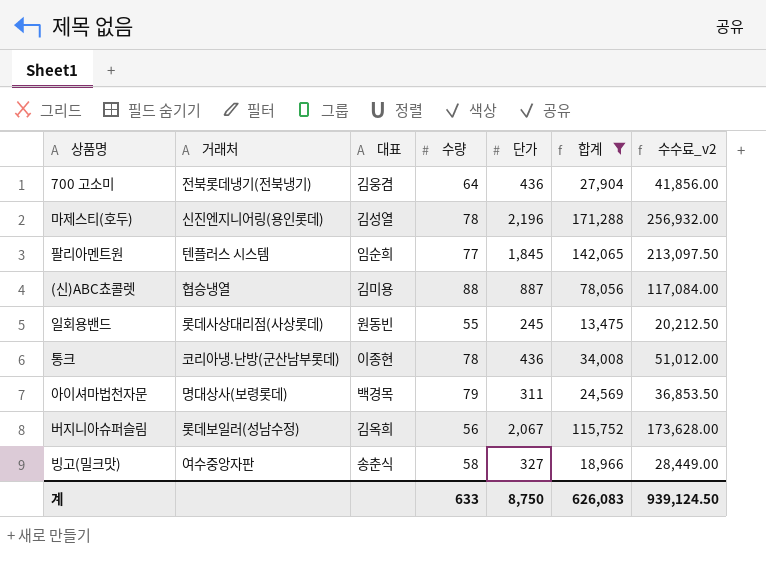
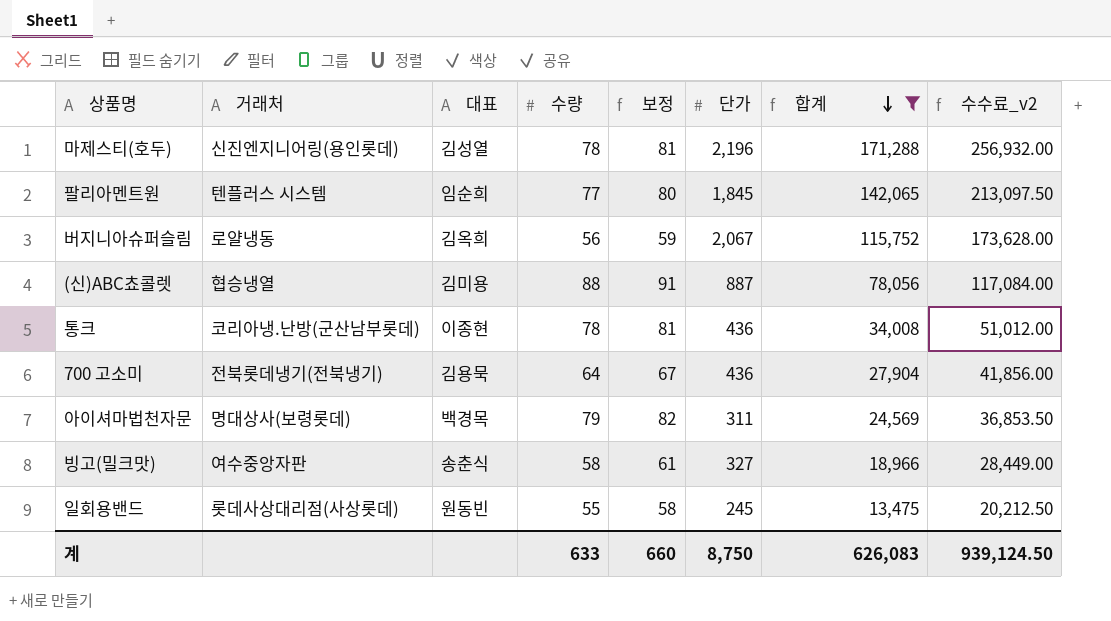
row order: none -> 합계 descending
column 보정 | formula: none -> [수량] + 3
버지니아슈퍼슬림 | 거래처: 롯데보일러(성남수정) -> 로얄냉동
700 고소미 | 대표: 김웅겸 -> 김용묵

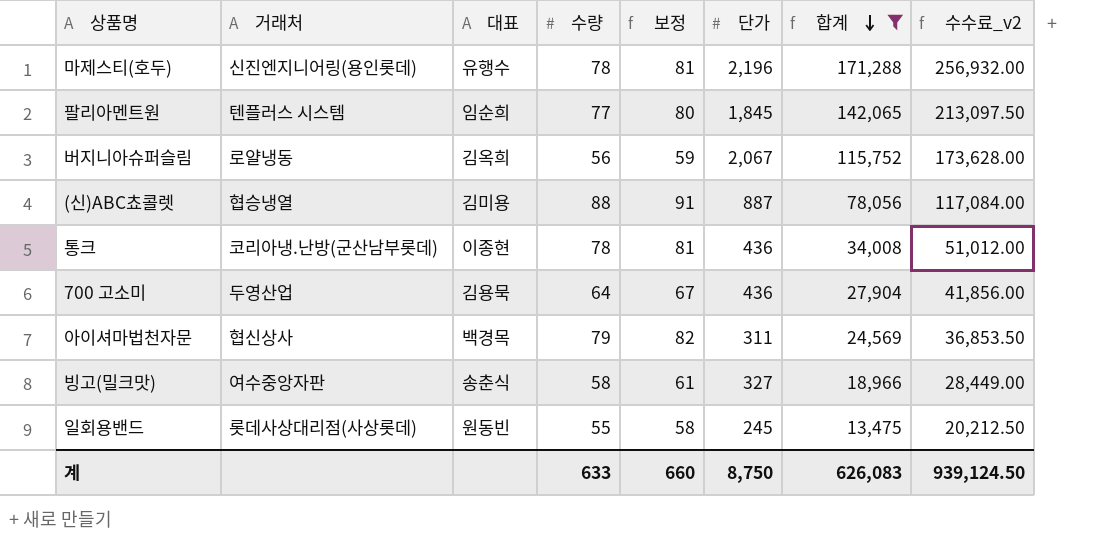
마제스티(호두) | 대표: 김성열 -> 유행수
700 고소미 | 거래처: 전북롯데냉기(전북냉기) -> 두영산업
아이셔마법천자문 | 거래처: 명대상사(보령롯데) -> 협신상사

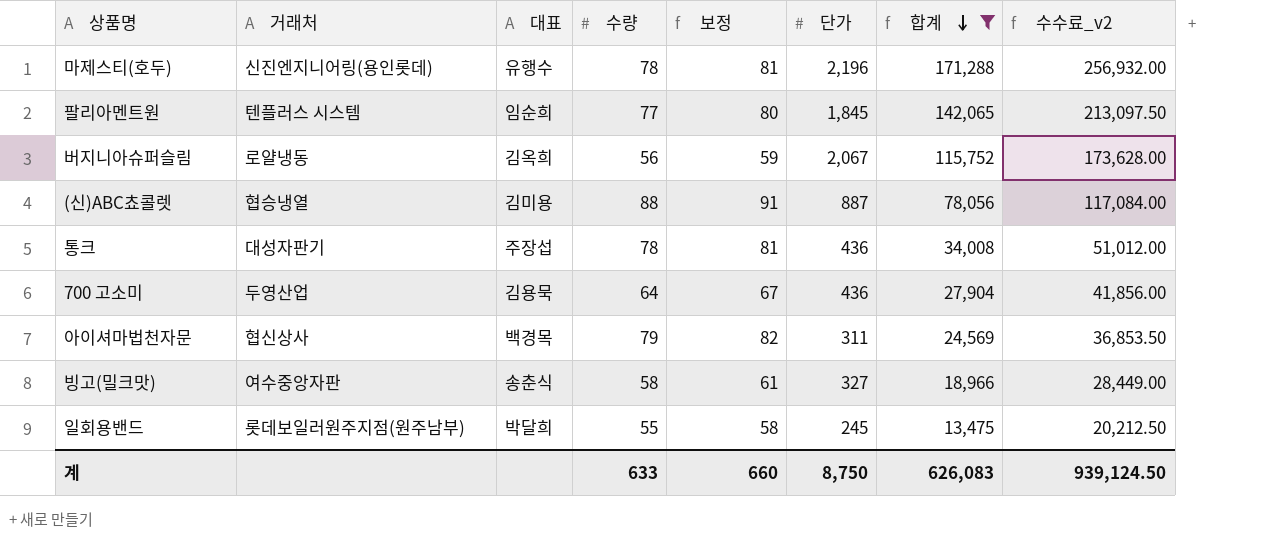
통크 | 거래처: 코리아냉.난방(군산남부롯데) -> 대성자판기
통크 | 대표: 이종현 -> 주장섭
일회용밴드 | 거래처: 롯데사상대리점(사상롯데) -> 롯데보일러원주지점(원주남부)
일회용밴드 | 대표: 원동빈 -> 박달희

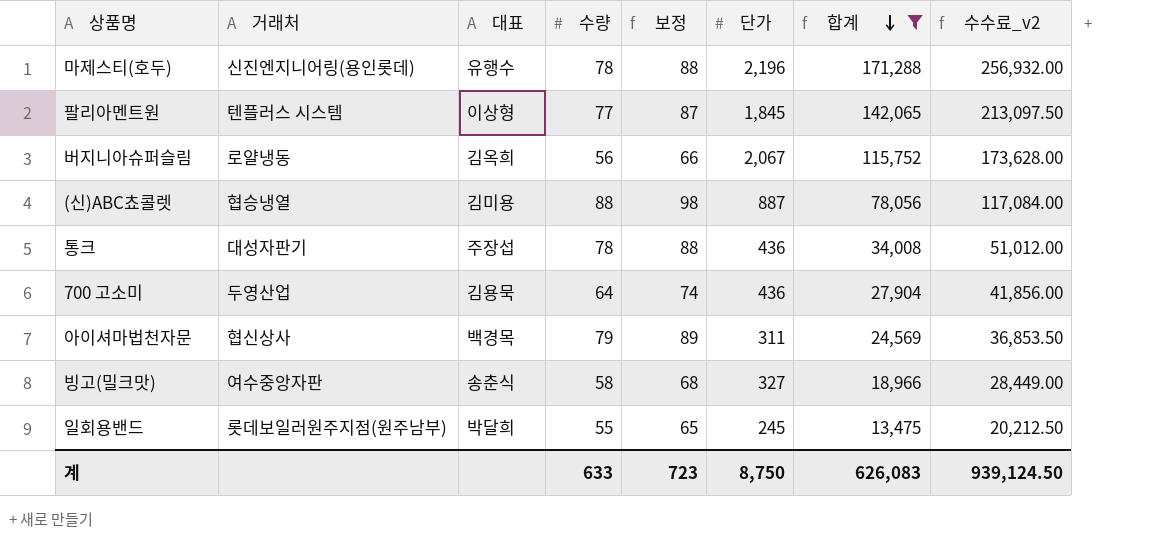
column 보정 | formula: [수량] + 3 -> [수량] + 10
팔리아멘트원 | 대표: 임순희 -> 이상형
계 | 보정: 660 -> 723

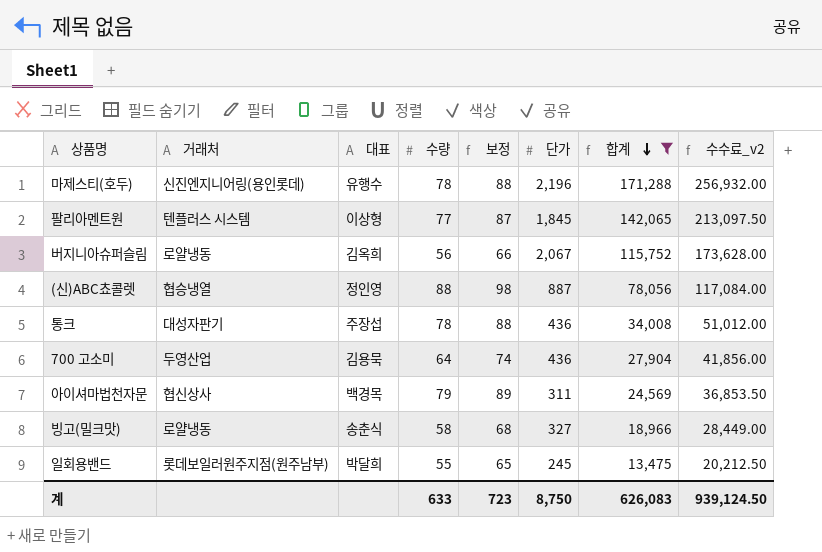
(신)ABC쵸콜렛 | 대표: 김미용 -> 정인영
빙고(밀크맛) | 거래처: 여수중앙자판 -> 로얄냉동

